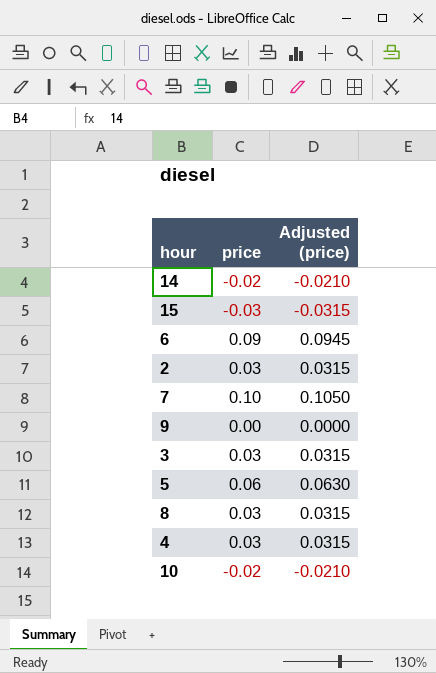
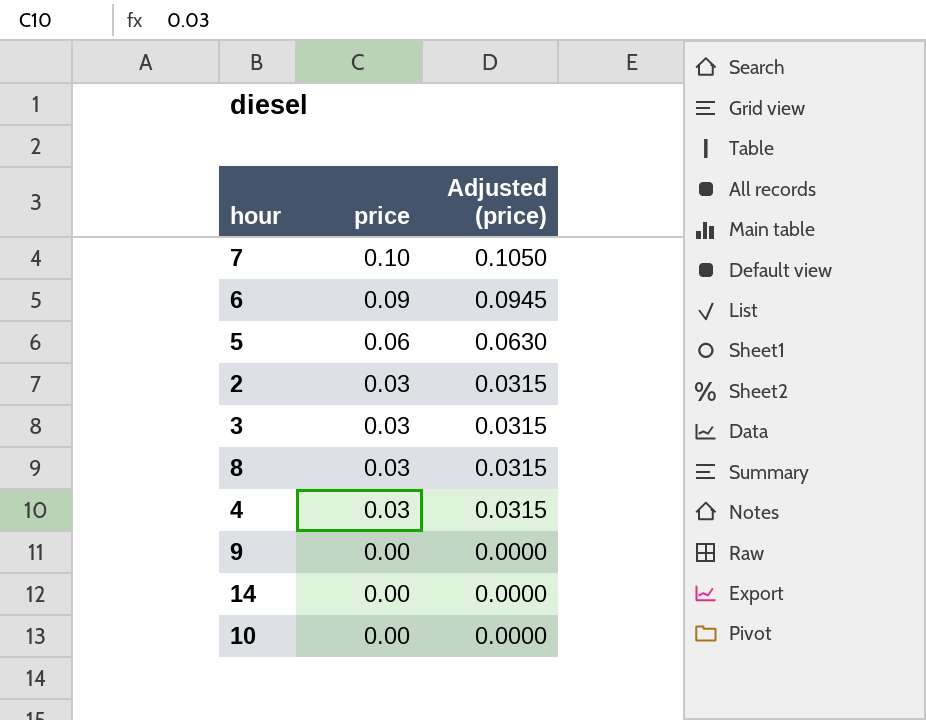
row order: none -> price descending
row 15: -0.03 | -0.0315 -> none
14 | price: -0.02 -> 0.00
14 | Adjusted (price): -0.0210 -> 0.0000
10 | price: -0.02 -> 0.00
10 | Adjusted (price): -0.0210 -> 0.0000

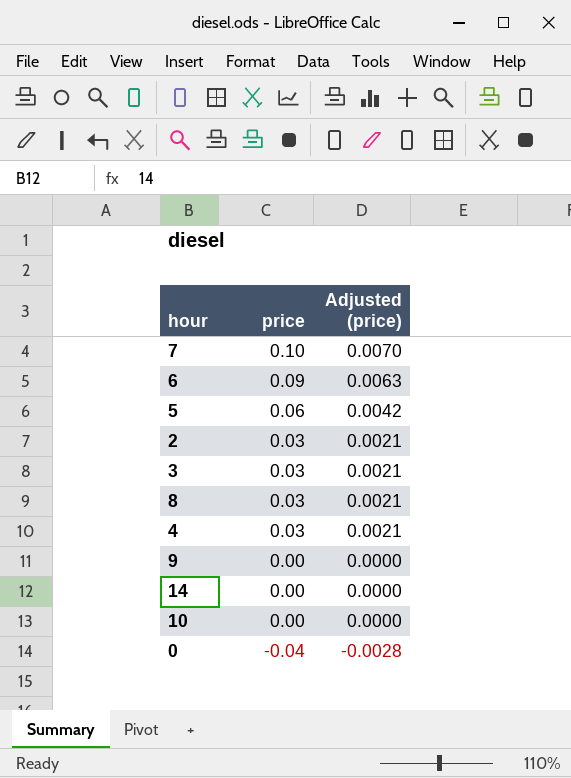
column Adjusted (price) | formula: [price] * 1.05 -> [price] * 0.07
row 0: none -> -0.04 | -0.0028

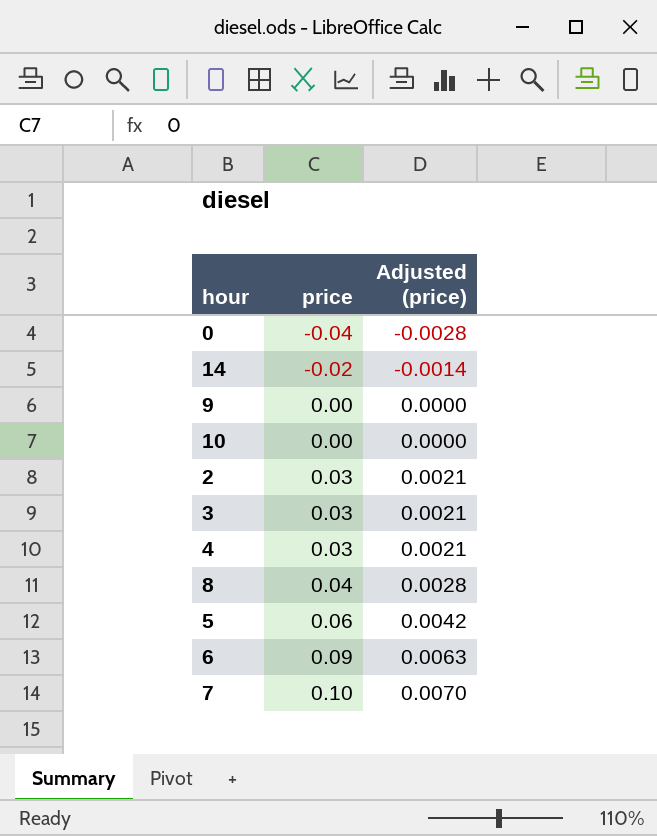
row order: price descending -> price ascending
14 | price: 0.00 -> -0.02
14 | Adjusted (price): 0.0000 -> -0.0014
8 | price: 0.03 -> 0.04
8 | Adjusted (price): 0.0021 -> 0.0028

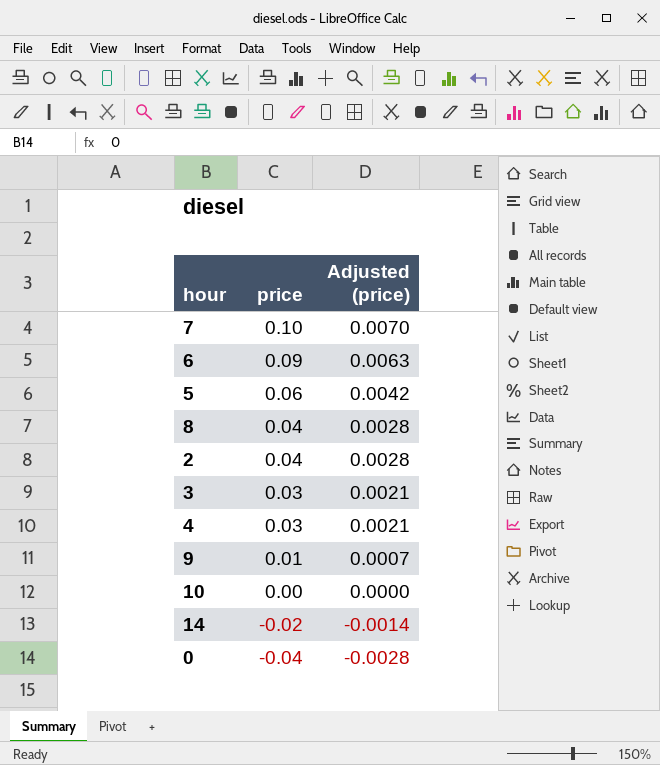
row order: price ascending -> price descending
2 | price: 0.03 -> 0.04
2 | Adjusted (price): 0.0021 -> 0.0028
9 | price: 0.00 -> 0.01
9 | Adjusted (price): 0.0000 -> 0.0007

